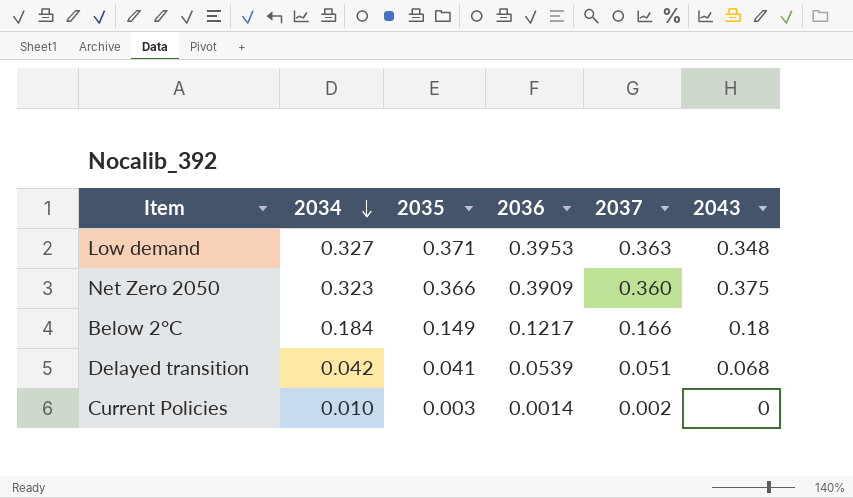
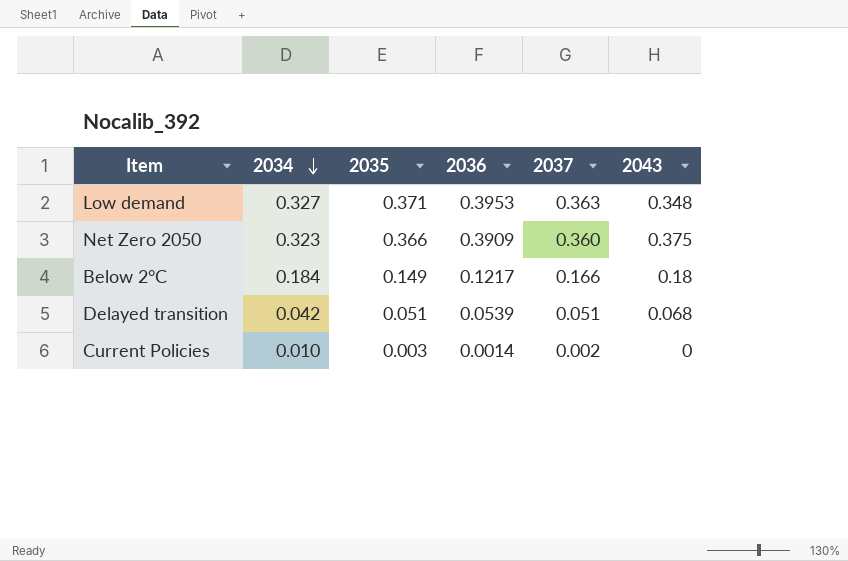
Delayed transition | 2035: 0.041 -> 0.051

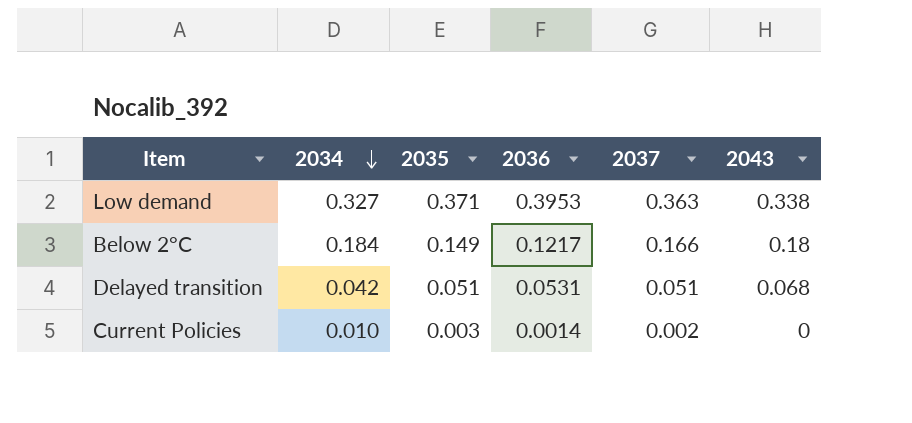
row Net Zero 2050: 0.323 | 0.366 | 0.3909 | 0.360 | 0.375 -> none
Low demand | 2043: 0.348 -> 0.338
Delayed transition | 2036: 0.0539 -> 0.0531

